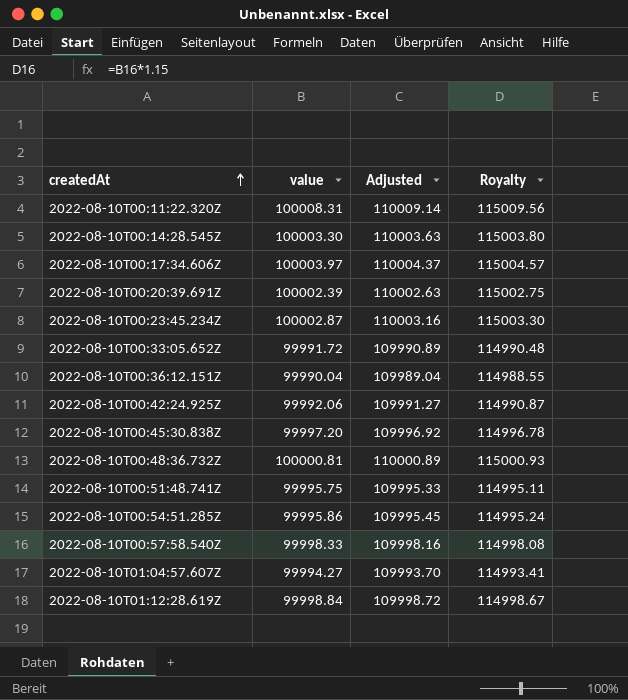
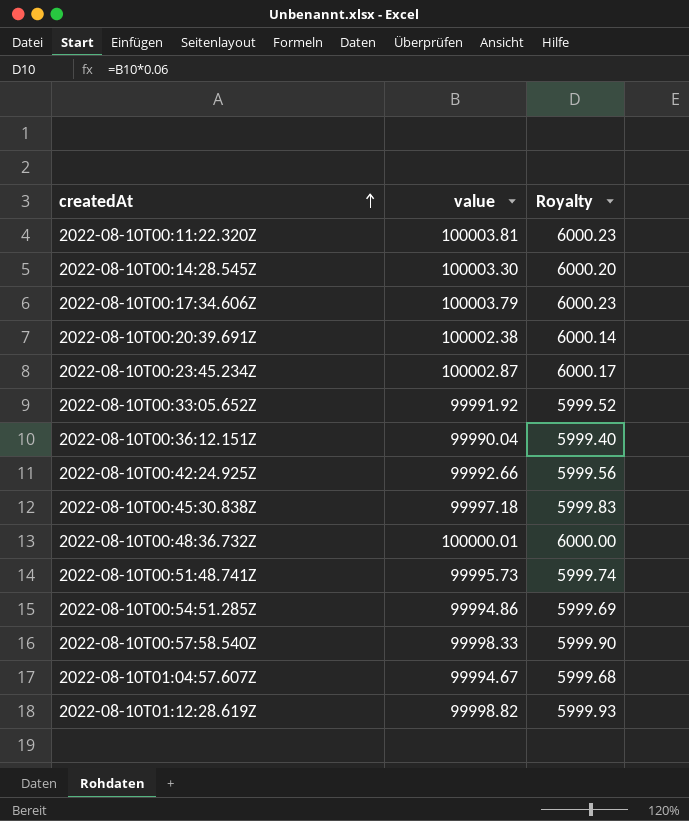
column Adjusted | formula: [value] * 1.1 -> none
column Royalty | formula: [value] * 1.15 -> [value] * 0.06
2022-08-10T00:11:22.320Z | value: 100008.31 -> 100003.81
2022-08-10T00:17:34.606Z | value: 100003.97 -> 100003.79
2022-08-10T00:20:39.691Z | value: 100002.39 -> 100002.38
2022-08-10T00:33:05.652Z | value: 99991.72 -> 99991.92
2022-08-10T00:42:24.925Z | value: 99992.06 -> 99992.66
2022-08-10T00:45:30.838Z | value: 99997.20 -> 99997.18
2022-08-10T00:48:36.732Z | value: 100000.81 -> 100000.01
2022-08-10T00:51:48.741Z | value: 99995.75 -> 99995.73
2022-08-10T00:54:51.285Z | value: 99995.86 -> 99994.86
2022-08-10T01:04:57.607Z | value: 99994.27 -> 99994.67
2022-08-10T01:12:28.619Z | value: 99998.84 -> 99998.82

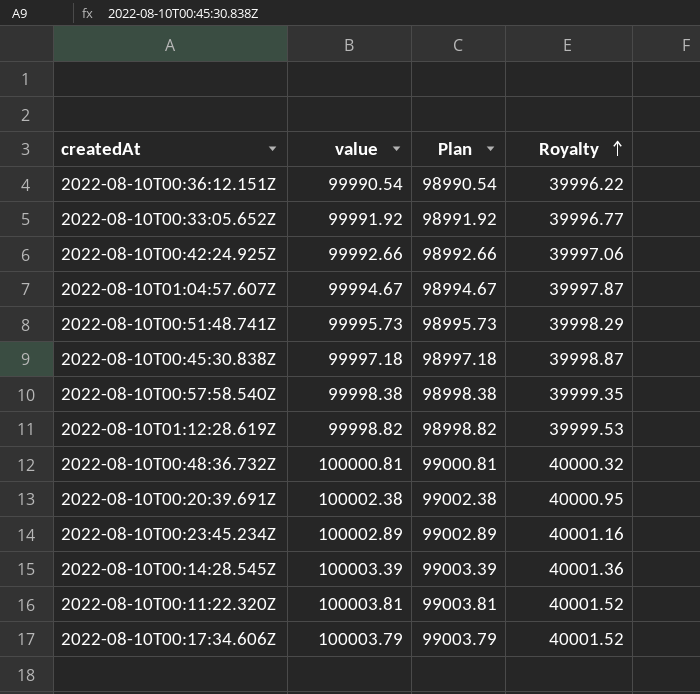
row order: createdAt ascending -> Royalty ascending
column Plan | formula: none -> [value] - 1000
column Royalty | formula: [value] * 0.06 -> [value] * 0.4
row 2022-08-10T00:54:51.285Z: 99994.86 | 5999.69 -> none
2022-08-10T00:36:12.151Z | value: 99990.04 -> 99990.54
2022-08-10T00:57:58.540Z | value: 99998.33 -> 99998.38
2022-08-10T00:48:36.732Z | value: 100000.01 -> 100000.81
2022-08-10T00:23:45.234Z | value: 100002.87 -> 100002.89
2022-08-10T00:14:28.545Z | value: 100003.30 -> 100003.39

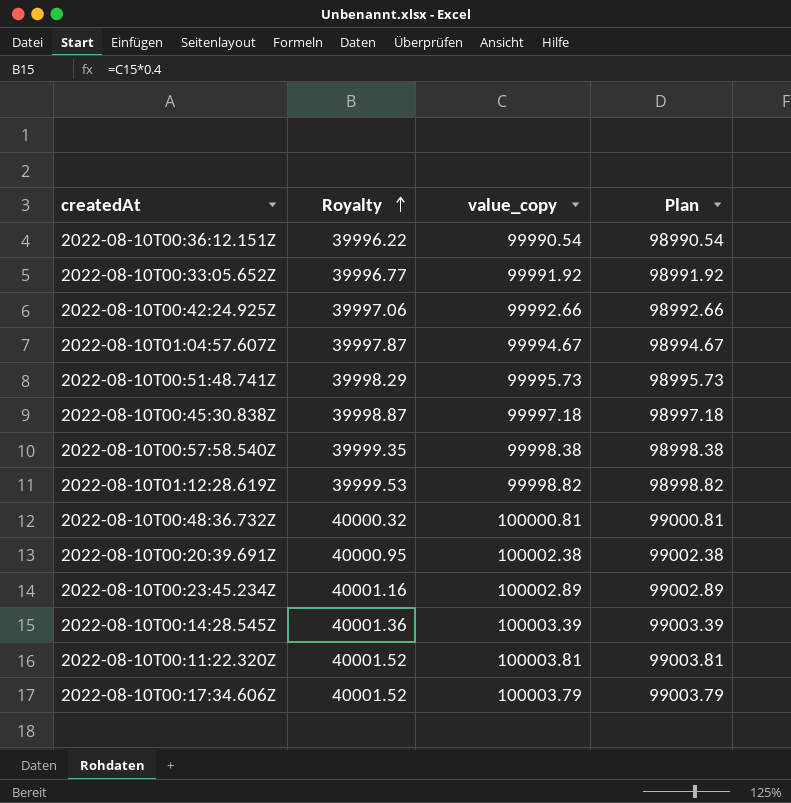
column Royalty | position: 4 -> 2
column name: value -> value_copy

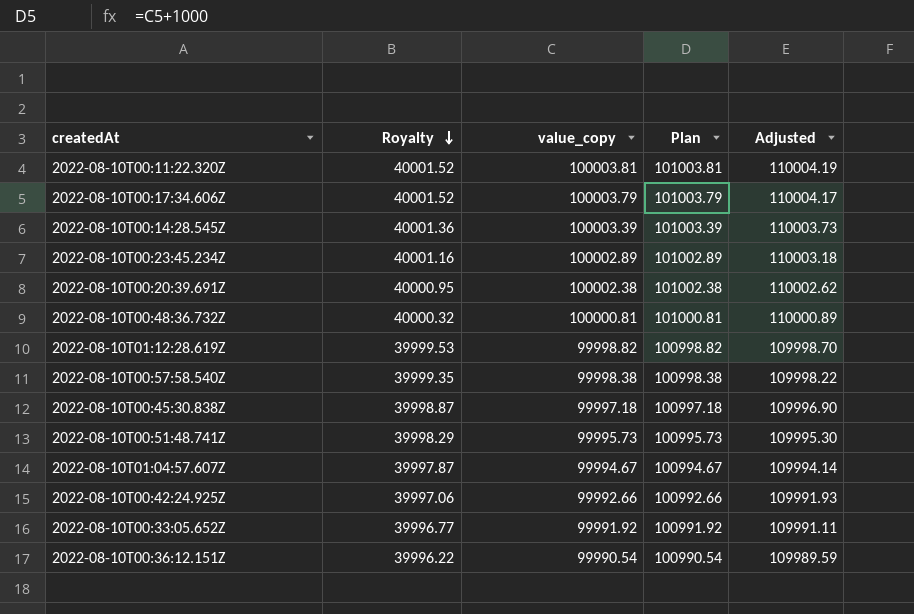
row order: Royalty ascending -> Royalty descending
column Plan | formula: [value_copy] - 1000 -> [value_copy] + 1000
column Adjusted | formula: none -> [value_copy] * 1.1

